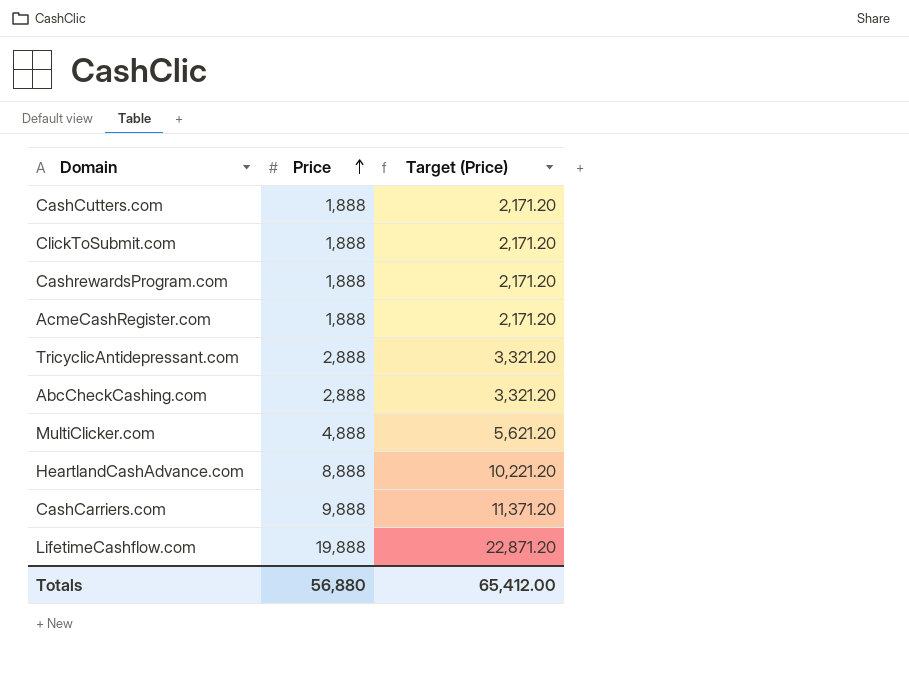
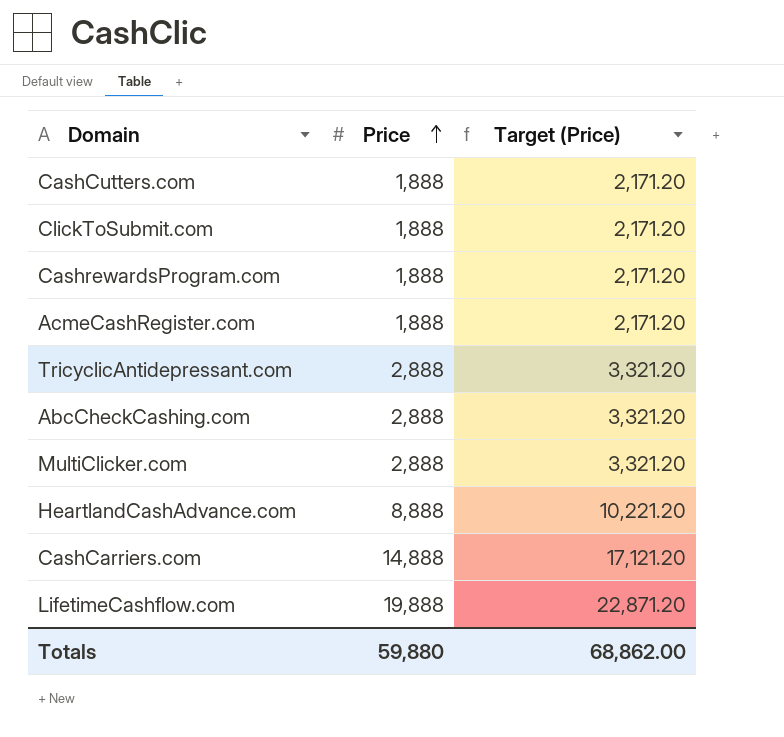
MultiClicker.com | Price: 4,888 -> 2,888
MultiClicker.com | Target (Price): 5,621.20 -> 3,321.20
CashCarriers.com | Price: 9,888 -> 14,888
CashCarriers.com | Target (Price): 11,371.20 -> 17,121.20
Totals | Price: 56,880 -> 59,880
Totals | Target (Price): 65,412.00 -> 68,862.00

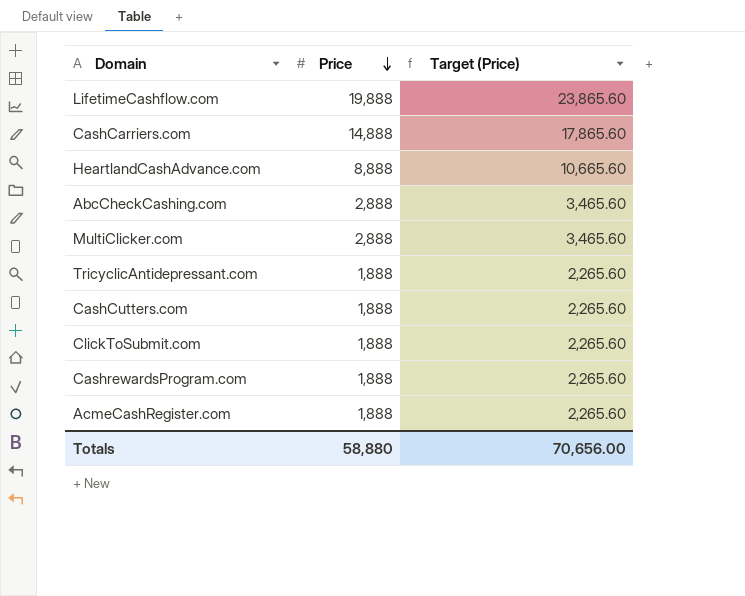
row order: Price ascending -> Price descending
column Target (Price) | formula: [Price] * 1.15 -> [Price] * 1.2
TricyclicAntidepressant.com | Price: 2,888 -> 1,888
Totals | Price: 59,880 -> 58,880
Totals | Target (Price): 68,862.00 -> 70,656.00

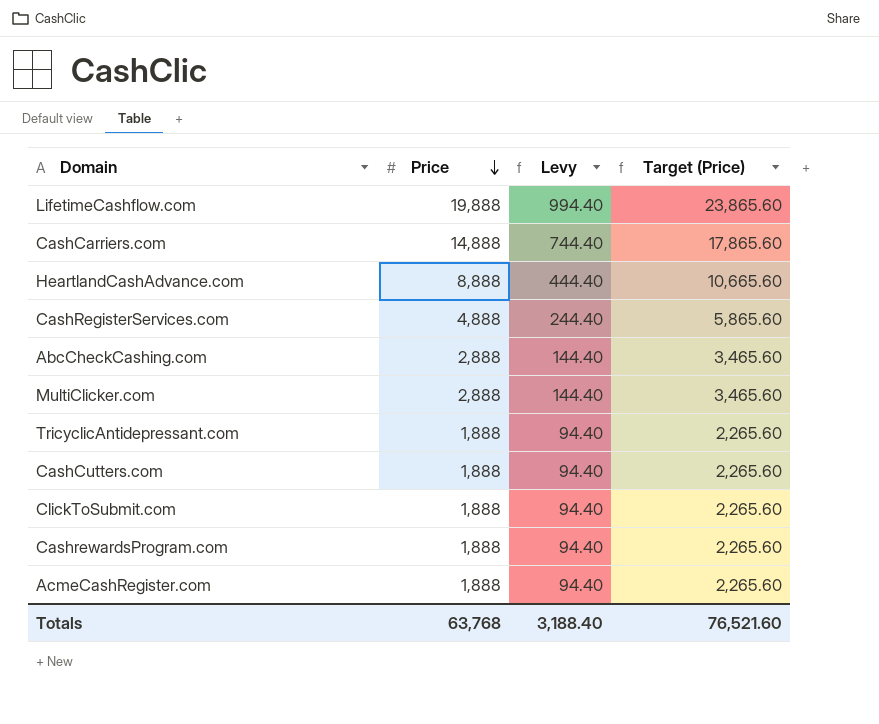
column Levy | formula: none -> [Price] * 0.05
row CashRegisterServices.com: none -> 4,888 | 244.40 | 5,865.60
Totals | Price: 58,880 -> 63,768
Totals | Target (Price): 70,656.00 -> 76,521.60

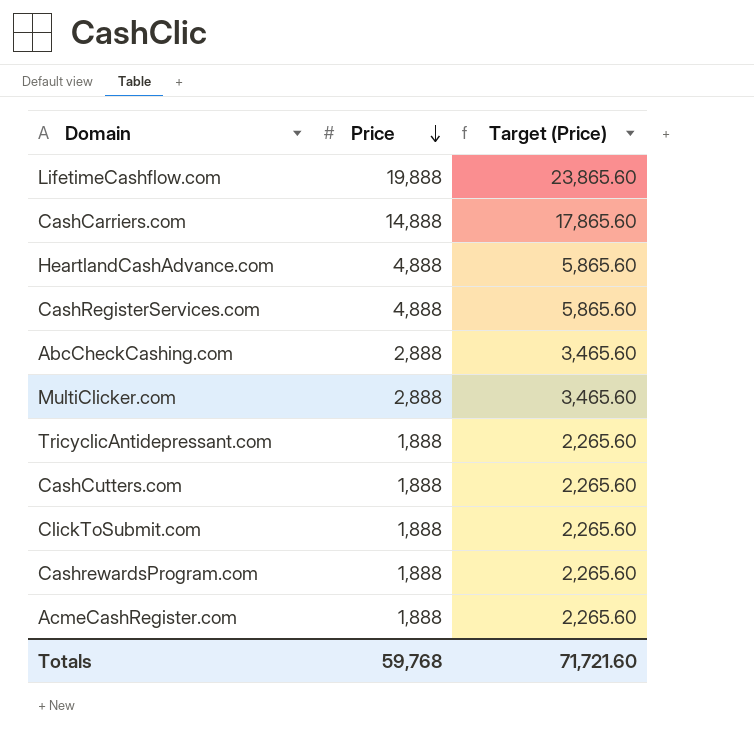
column Levy | formula: [Price] * 0.05 -> none
HeartlandCashAdvance.com | Price: 8,888 -> 4,888
HeartlandCashAdvance.com | Target (Price): 10,665.60 -> 5,865.60
Totals | Price: 63,768 -> 59,768
Totals | Target (Price): 76,521.60 -> 71,721.60

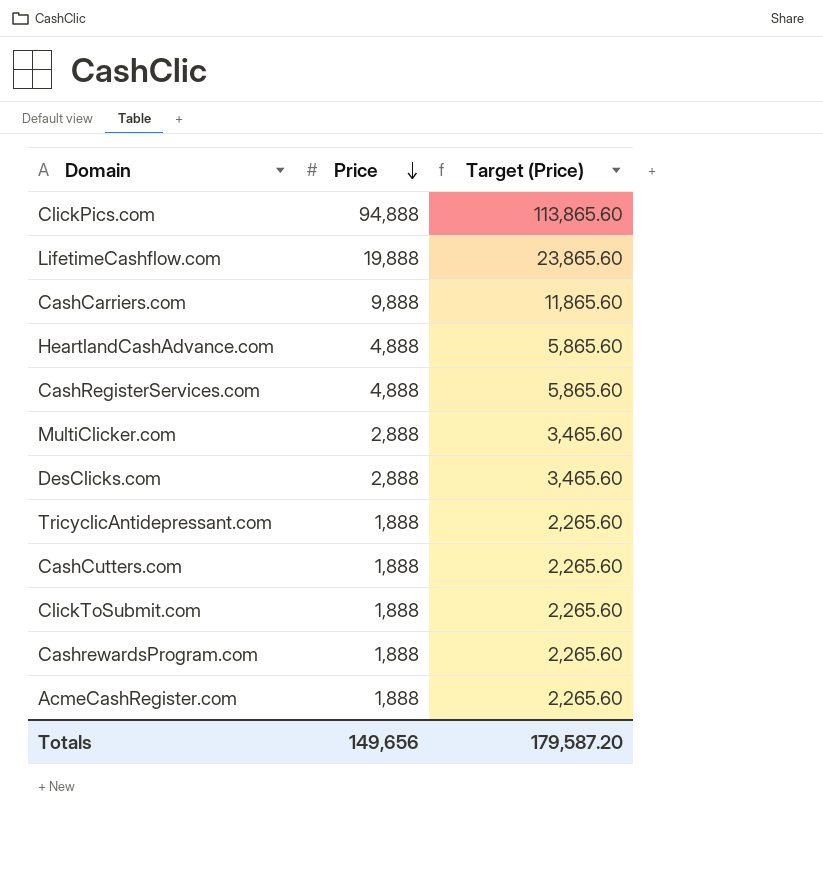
row AbcCheckCashing.com: 2,888 | 3,465.60 -> none
row ClickPics.com: none -> 94,888 | 113,865.60
CashCarriers.com | Price: 14,888 -> 9,888
CashCarriers.com | Target (Price): 17,865.60 -> 11,865.60
row DesClicks.com: none -> 2,888 | 3,465.60
Totals | Price: 59,768 -> 149,656
Totals | Target (Price): 71,721.60 -> 179,587.20

